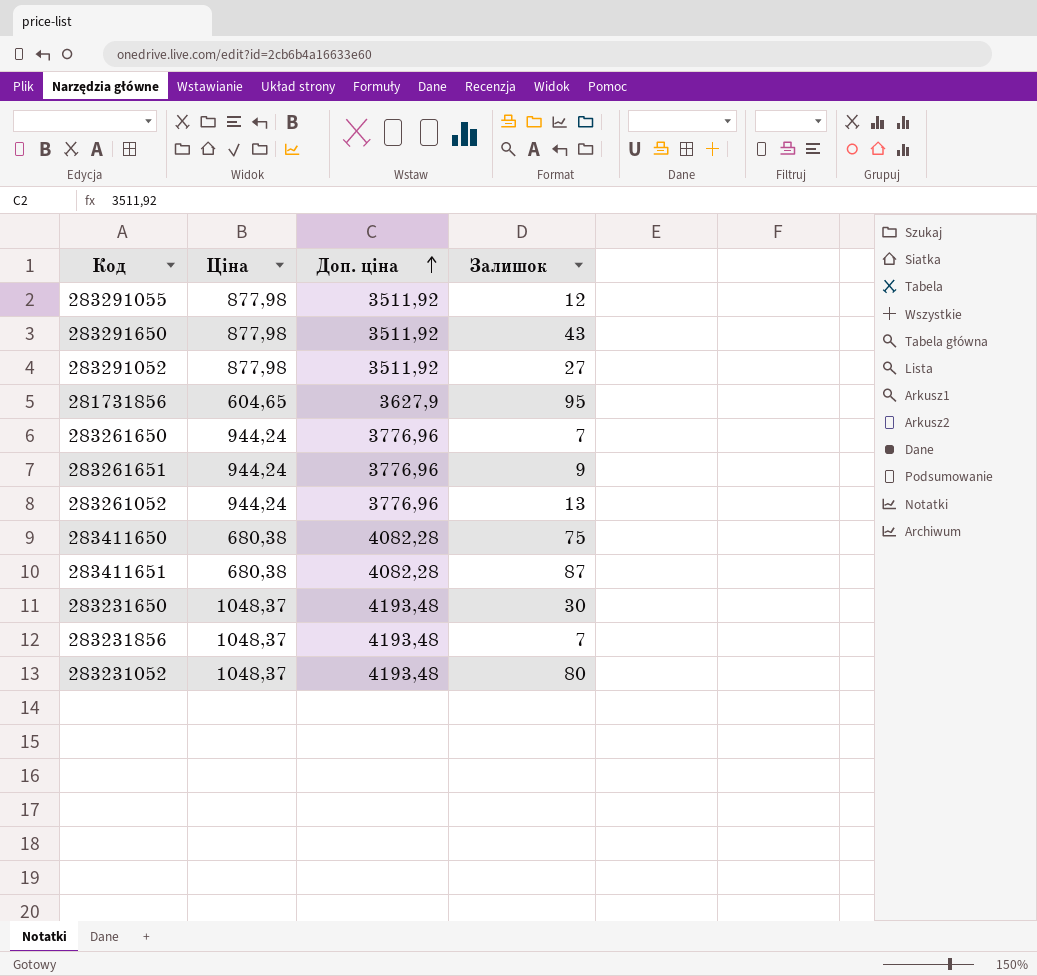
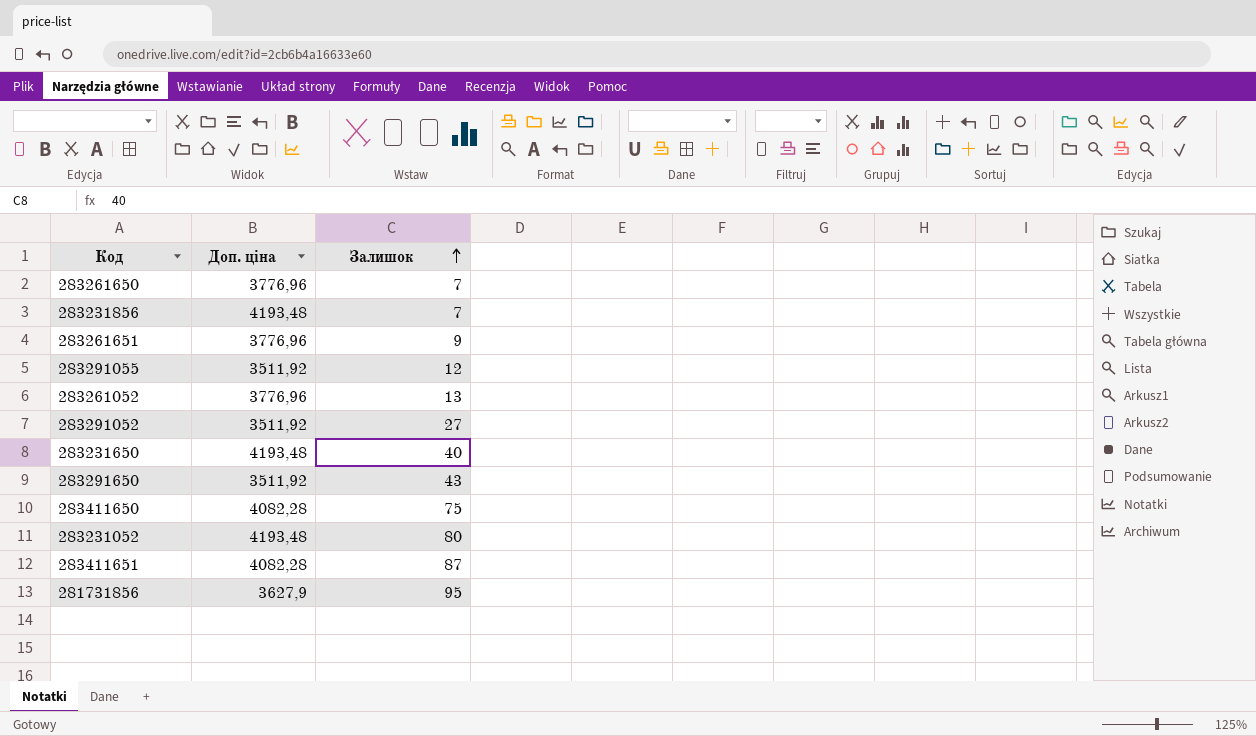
row order: Доп. ціна ascending -> Залишок ascending
column Ціна | position: 2 -> none
283231650 | Залишок: 30 -> 40

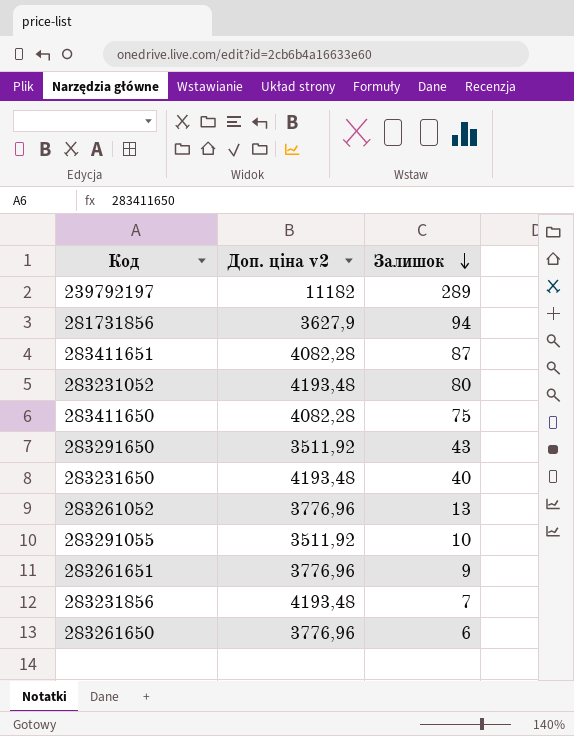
row order: Залишок ascending -> Залишок descending
column name: Доп. ціна -> Доп. ціна v2
row 283291052: 3511,92 | 27 -> none
row 239792197: none -> 11182 | 289
281731856 | Залишок: 95 -> 94
283291055 | Залишок: 12 -> 10
283261650 | Залишок: 7 -> 6

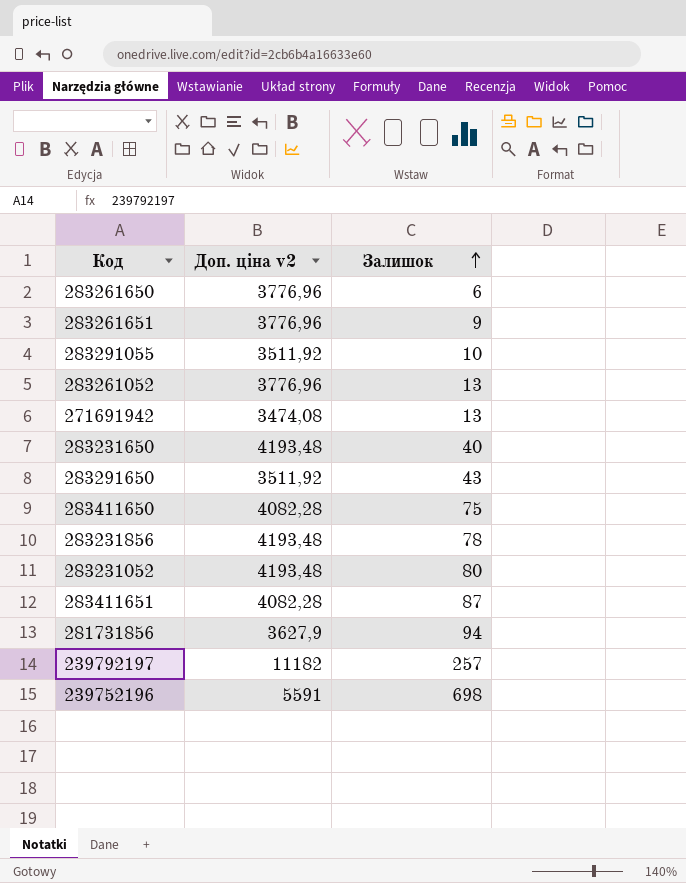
row order: Залишок descending -> Залишок ascending
row 271691942: none -> 3474,08 | 13
283231856 | Залишок: 7 -> 78
239792197 | Залишок: 289 -> 257
row 239752196: none -> 5591 | 698

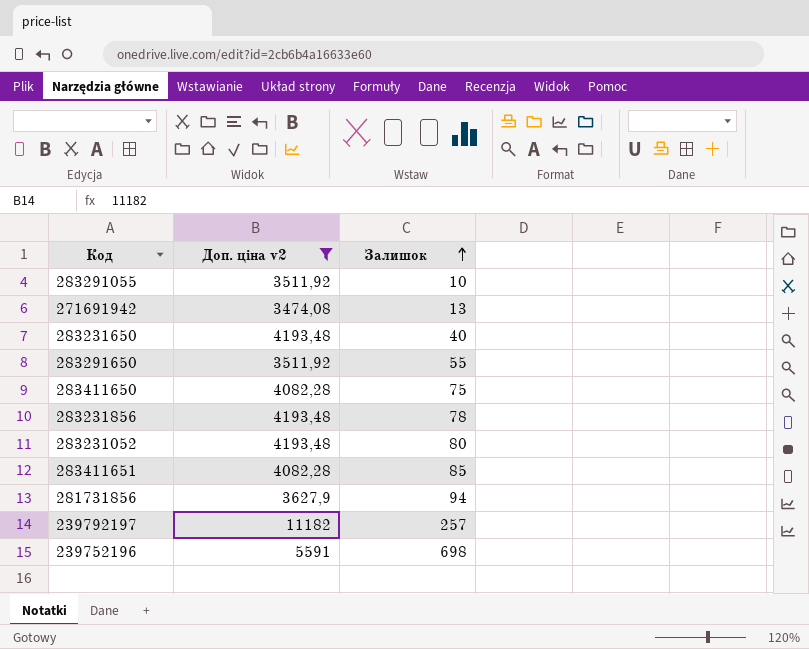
filter: none -> Доп. ціна v2 != 3776,96
283291650 | Залишок: 43 -> 55
283411651 | Залишок: 87 -> 85

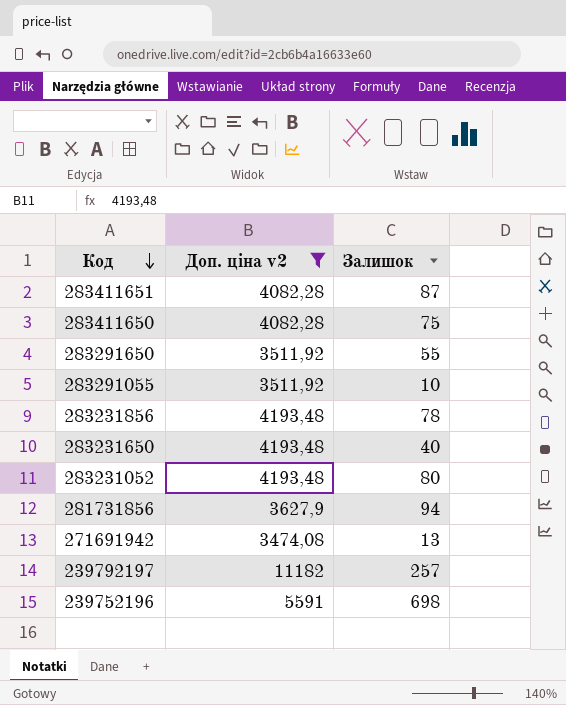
row order: Залишок ascending -> Код descending
283411651 | Залишок: 85 -> 87

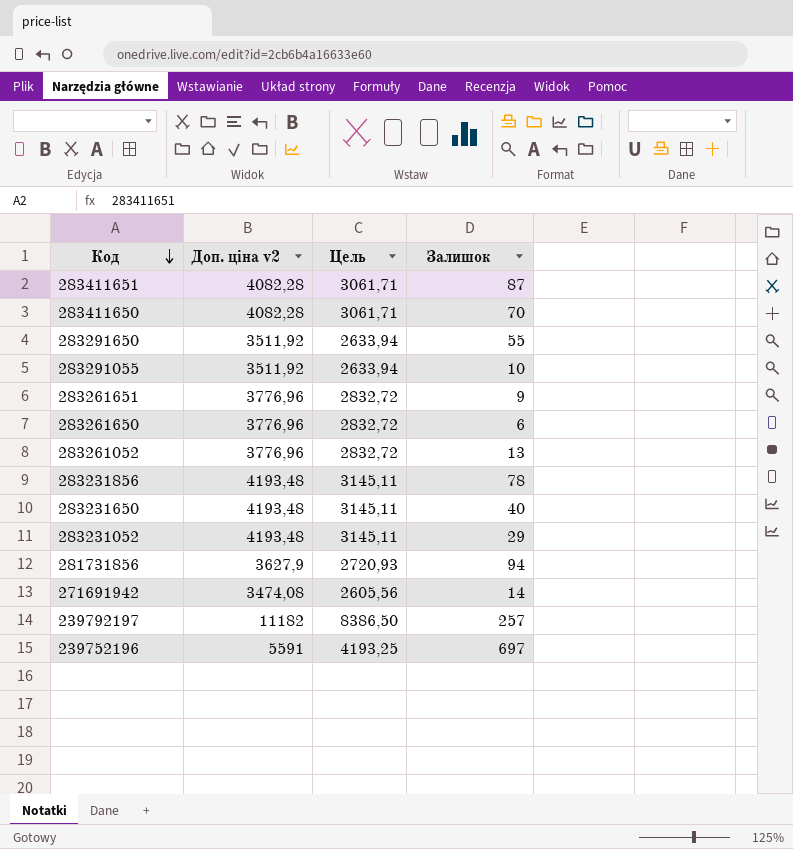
filter: Доп. ціна v2 != 3776,96 -> none
column Цель | formula: none -> [Доп. ціна v2] * 0,75
283411650 | Залишок: 75 -> 70
283231052 | Залишок: 80 -> 29
271691942 | Залишок: 13 -> 14
239752196 | Залишок: 698 -> 697

